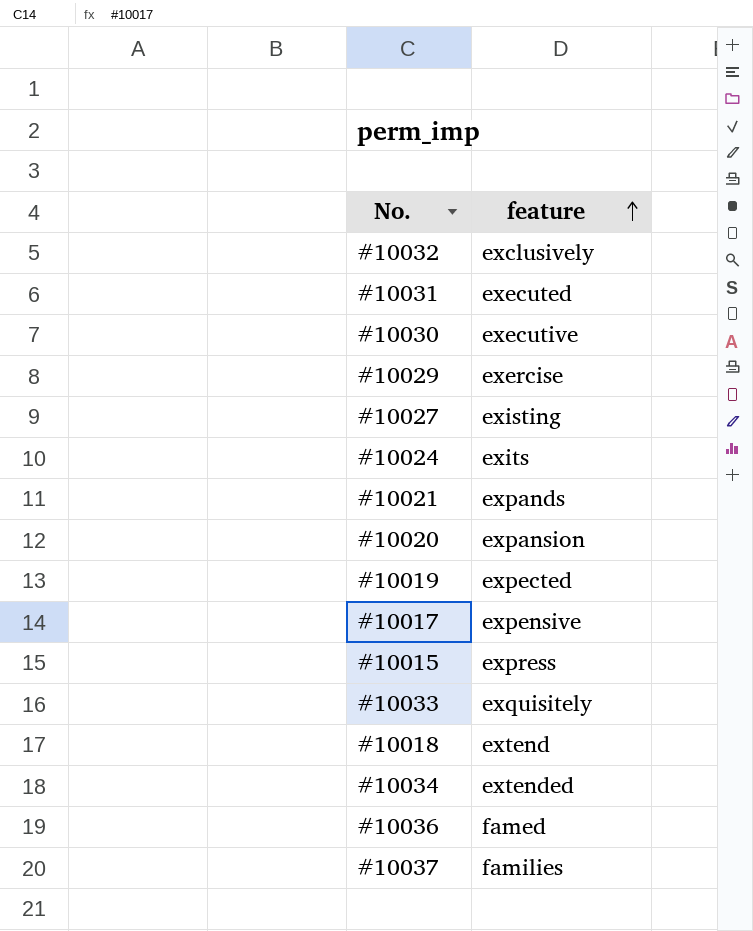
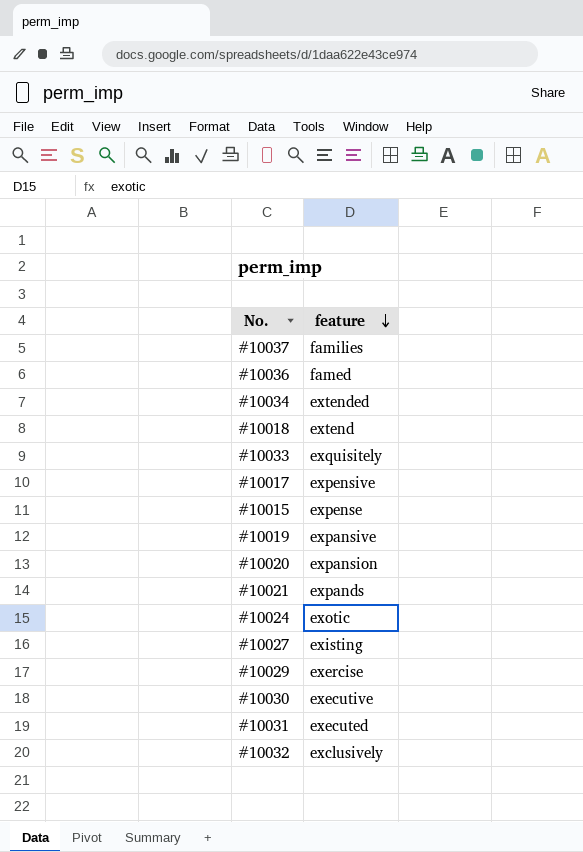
row order: feature ascending -> feature descending
#10015 | feature: express -> expense
#10019 | feature: expected -> expansive
#10024 | feature: exits -> exotic

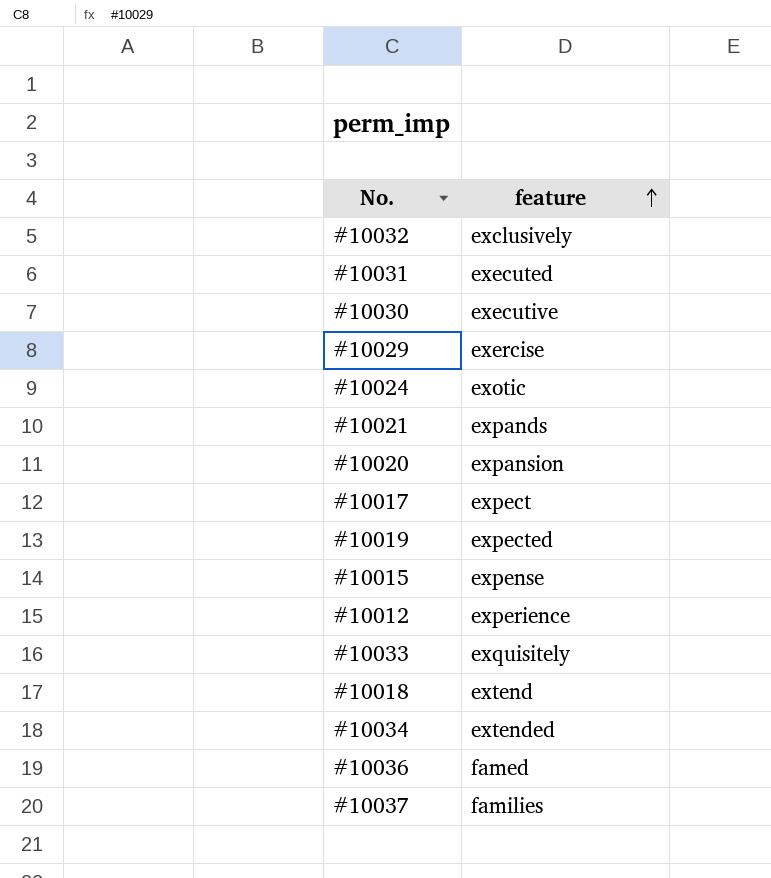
row order: feature descending -> feature ascending
row #10027: existing -> none
#10017 | feature: expensive -> expect
#10019 | feature: expansive -> expected
row #10012: none -> experience

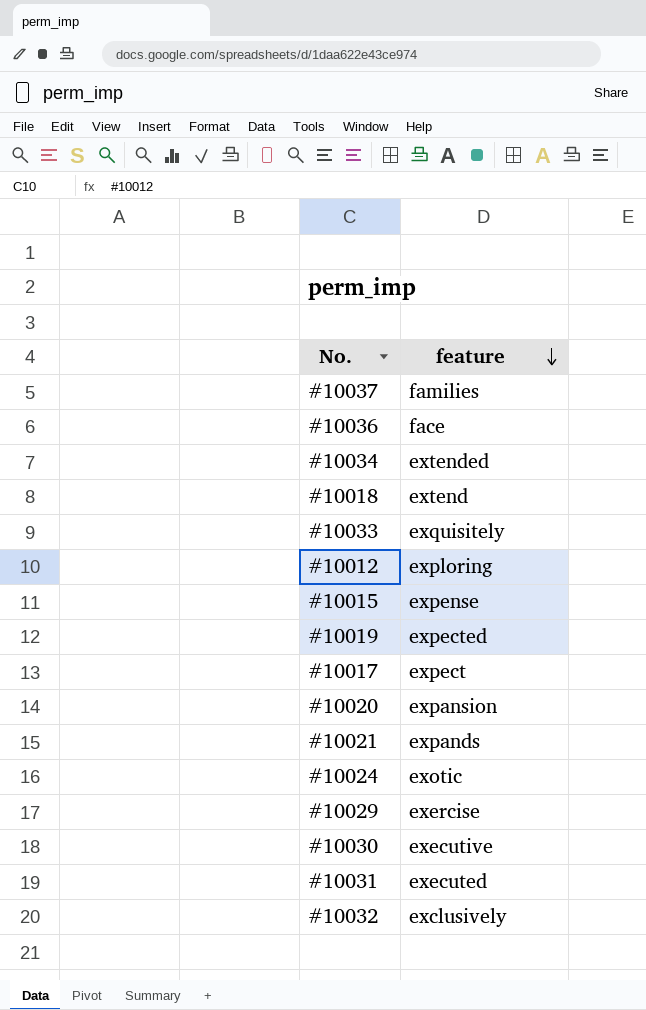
row order: feature ascending -> feature descending
#10036 | feature: famed -> face
#10012 | feature: experience -> exploring

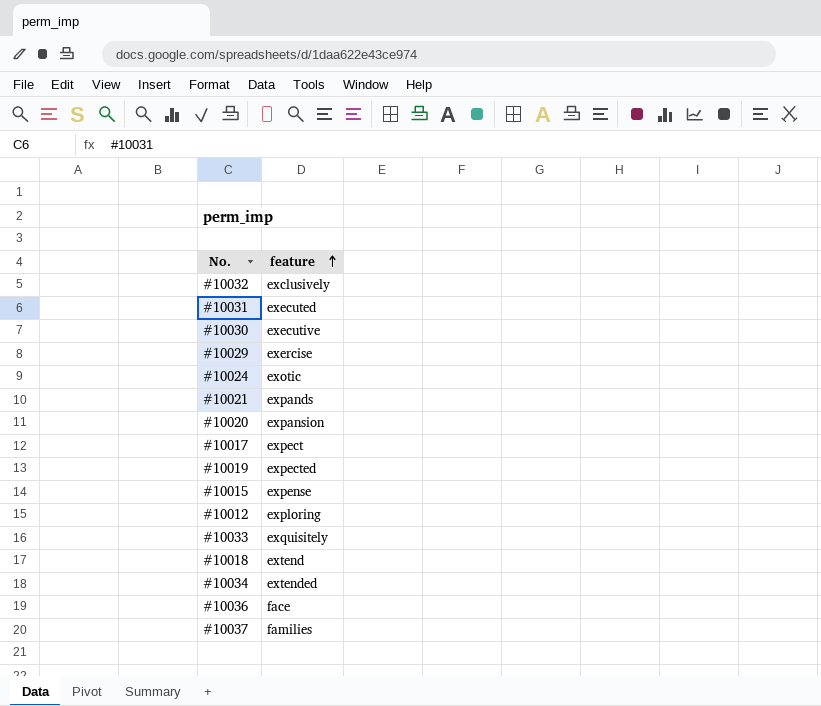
row order: feature descending -> feature ascending

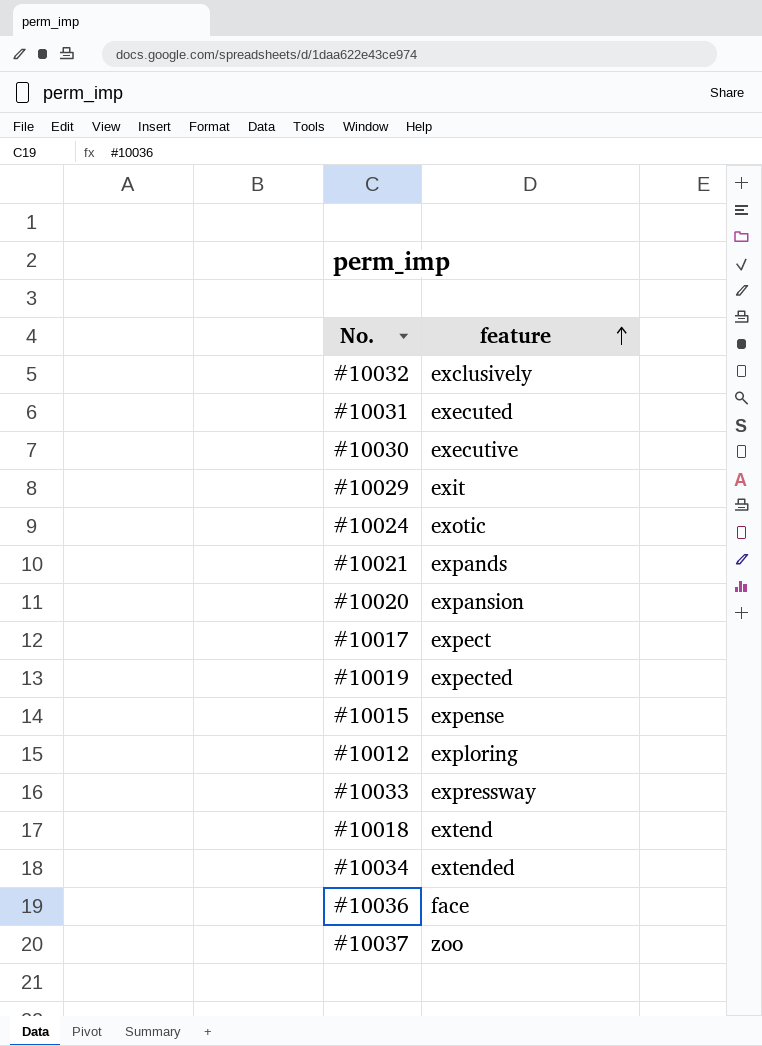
#10029 | feature: exercise -> exit
#10033 | feature: exquisitely -> expressway
#10037 | feature: families -> zoo

